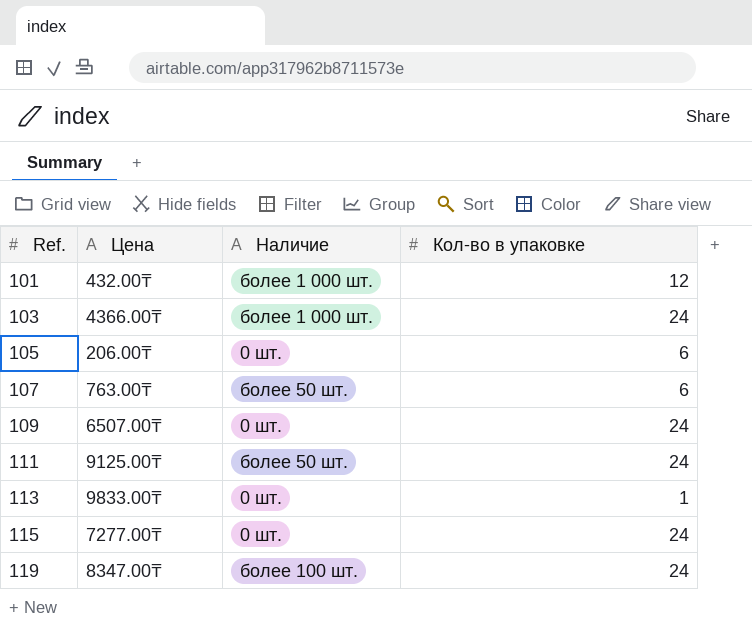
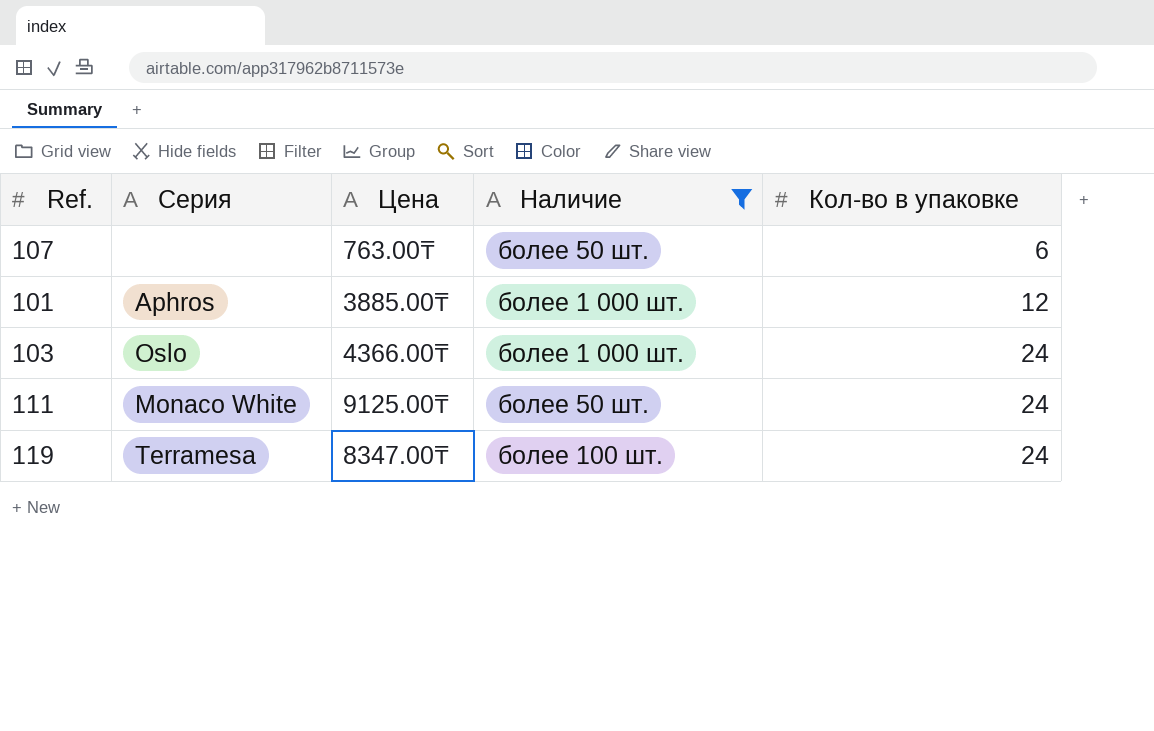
filter: none -> Наличие != 0 шт.
row order: Ref. ascending -> Кол-во в упаковке ascending
column Серия | position: none -> 2
101 | Цена: 432.00₸ -> 3885.00₸

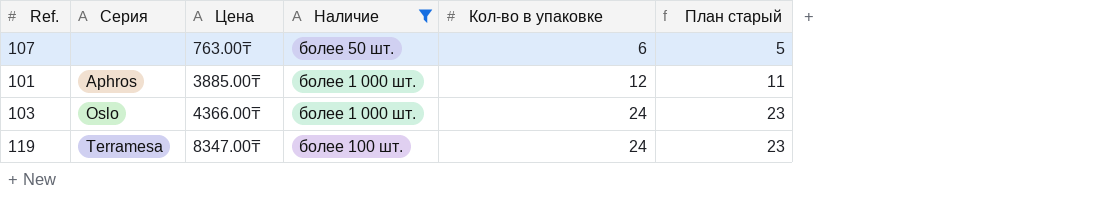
column План старый | formula: none -> [Кол-во в упаковке] - 1
row 111: Monaco White | 9125.00₸ | более 50 шт. | 24 -> none

